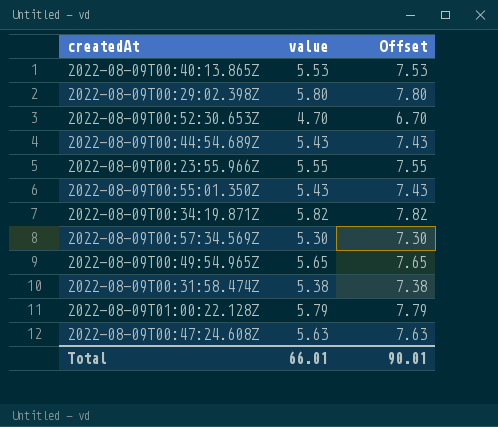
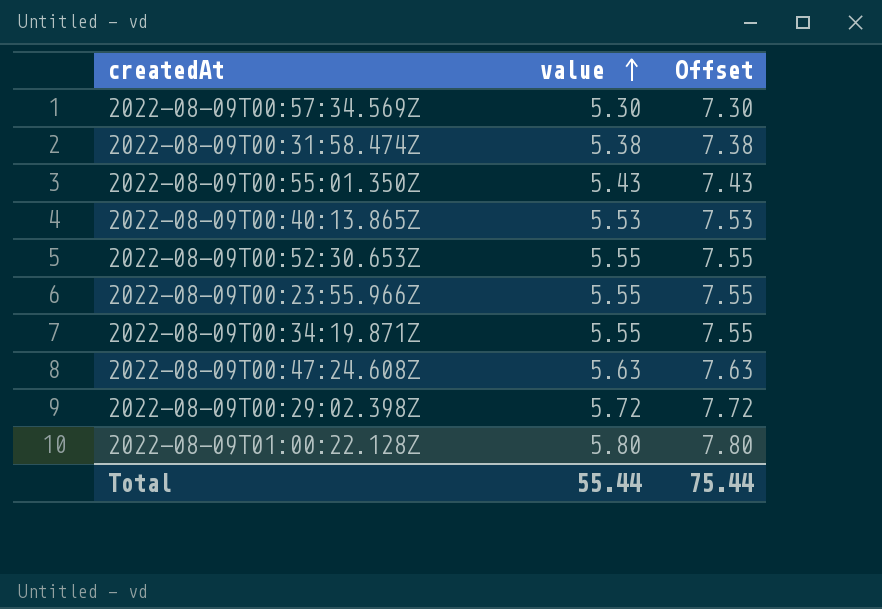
row order: none -> value ascending
row 2022-08-09T00:44:54.689Z: 5.43 | 7.43 -> none
row 2022-08-09T00:49:54.965Z: 5.65 | 7.65 -> none
2022-08-09T00:52:30.653Z | value: 4.70 -> 5.55
2022-08-09T00:52:30.653Z | Offset: 6.70 -> 7.55
2022-08-09T00:34:19.871Z | value: 5.82 -> 5.55
2022-08-09T00:34:19.871Z | Offset: 7.82 -> 7.55
2022-08-09T00:29:02.398Z | value: 5.80 -> 5.72
2022-08-09T00:29:02.398Z | Offset: 7.80 -> 7.72
2022-08-09T01:00:22.128Z | value: 5.79 -> 5.80
2022-08-09T01:00:22.128Z | Offset: 7.79 -> 7.80
Total | value: 66.01 -> 55.44
Total | Offset: 90.01 -> 75.44

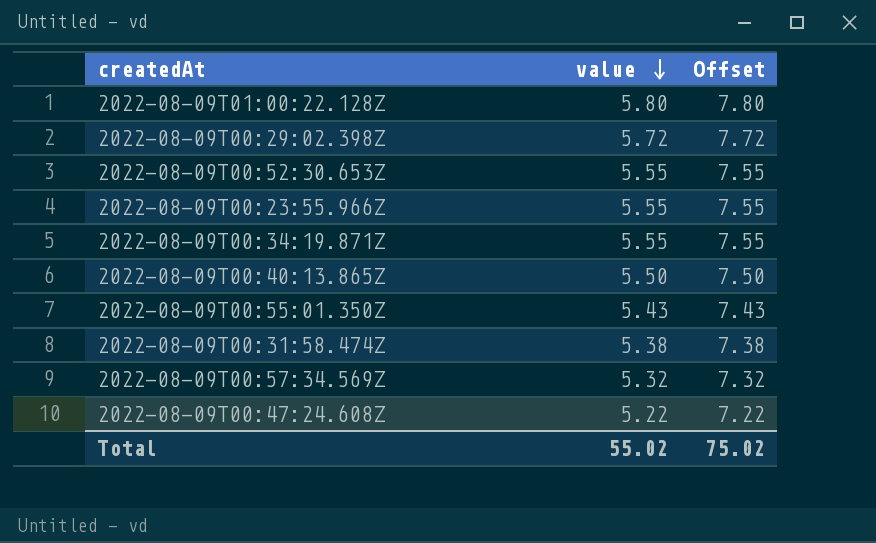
row order: value ascending -> value descending
2022-08-09T00:40:13.865Z | value: 5.53 -> 5.50
2022-08-09T00:40:13.865Z | Offset: 7.53 -> 7.50
2022-08-09T00:57:34.569Z | value: 5.30 -> 5.32
2022-08-09T00:57:34.569Z | Offset: 7.30 -> 7.32
2022-08-09T00:47:24.608Z | value: 5.63 -> 5.22
2022-08-09T00:47:24.608Z | Offset: 7.63 -> 7.22
Total | value: 55.44 -> 55.02
Total | Offset: 75.44 -> 75.02

